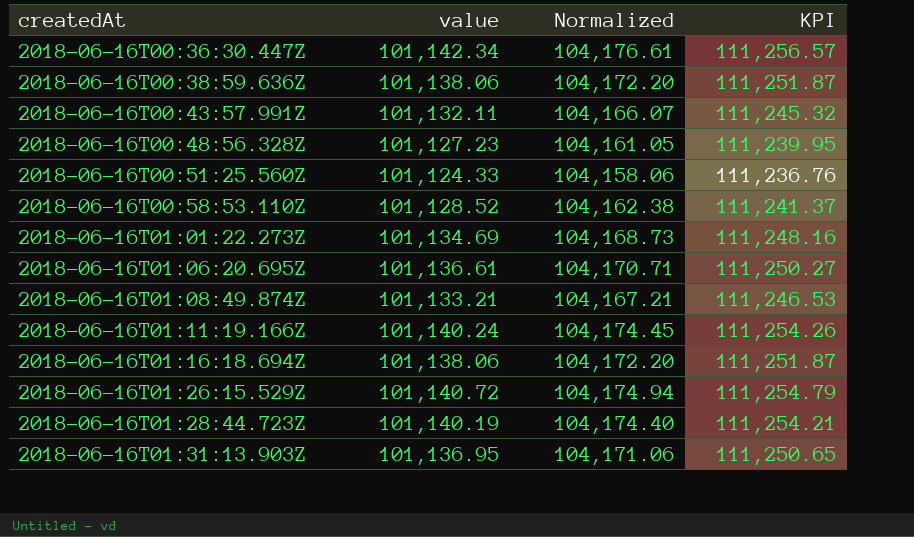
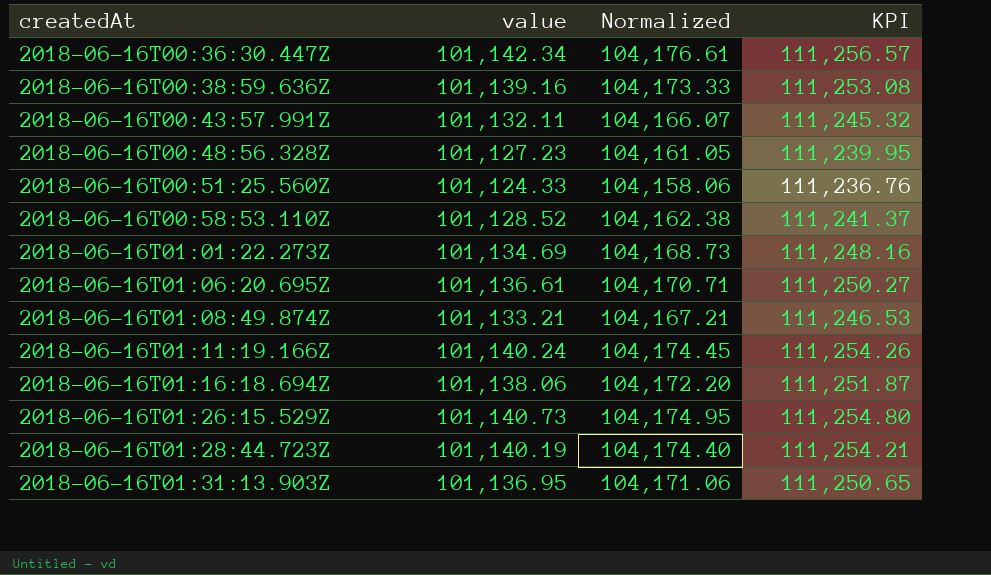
2018-06-16T00:38:59.636Z | value: 101,138.06 -> 101,139.16
2018-06-16T00:38:59.636Z | Normalized: 104,172.20 -> 104,173.33
2018-06-16T00:38:59.636Z | KPI: 111,251.87 -> 111,253.08
2018-06-16T01:26:15.529Z | value: 101,140.72 -> 101,140.73
2018-06-16T01:26:15.529Z | Normalized: 104,174.94 -> 104,174.95
2018-06-16T01:26:15.529Z | KPI: 111,254.79 -> 111,254.80

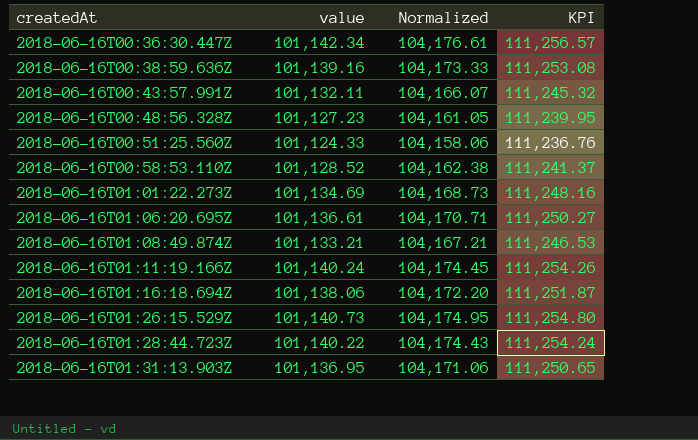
2018-06-16T01:28:44.723Z | value: 101,140.19 -> 101,140.22
2018-06-16T01:28:44.723Z | Normalized: 104,174.40 -> 104,174.43
2018-06-16T01:28:44.723Z | KPI: 111,254.21 -> 111,254.24

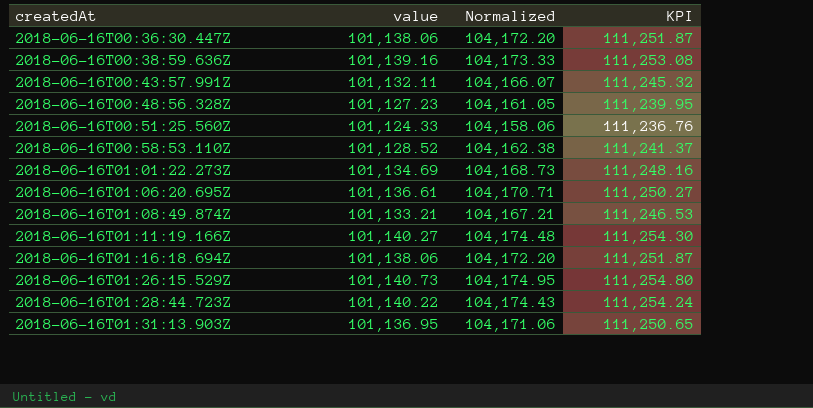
2018-06-16T00:36:30.447Z | value: 101,142.34 -> 101,138.06
2018-06-16T00:36:30.447Z | Normalized: 104,176.61 -> 104,172.20
2018-06-16T00:36:30.447Z | KPI: 111,256.57 -> 111,251.87
2018-06-16T01:11:19.166Z | value: 101,140.24 -> 101,140.27
2018-06-16T01:11:19.166Z | Normalized: 104,174.45 -> 104,174.48
2018-06-16T01:11:19.166Z | KPI: 111,254.26 -> 111,254.30

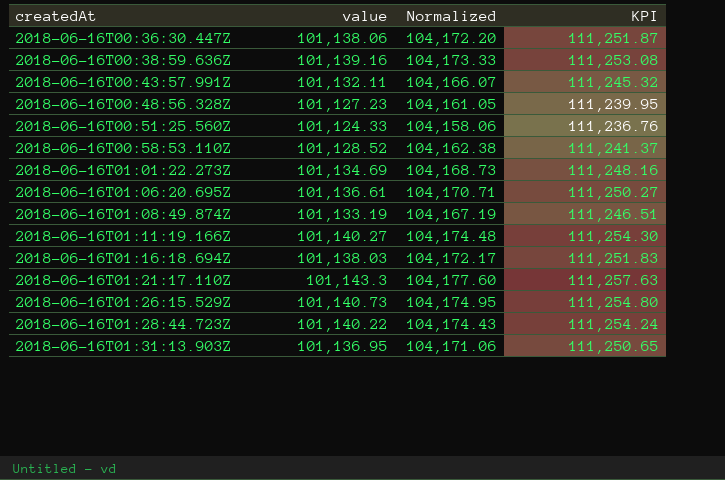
2018-06-16T01:08:49.874Z | value: 101,133.21 -> 101,133.19
2018-06-16T01:08:49.874Z | Normalized: 104,167.21 -> 104,167.19
2018-06-16T01:08:49.874Z | KPI: 111,246.53 -> 111,246.51
2018-06-16T01:16:18.694Z | value: 101,138.06 -> 101,138.03
2018-06-16T01:16:18.694Z | Normalized: 104,172.20 -> 104,172.17
2018-06-16T01:16:18.694Z | KPI: 111,251.87 -> 111,251.83
row 2018-06-16T01:21:17.110Z: none -> 101,143.3 | 104,177.60 | 111,257.63

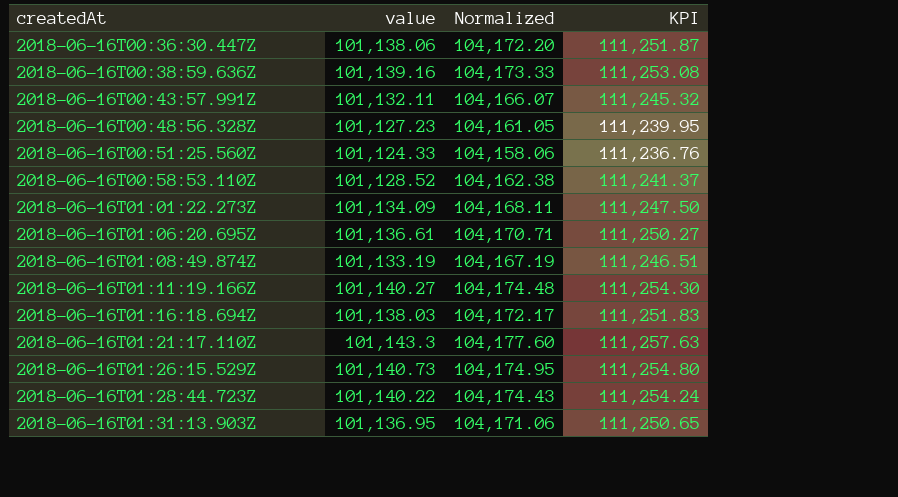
2018-06-16T01:01:22.273Z | value: 101,134.69 -> 101,134.09
2018-06-16T01:01:22.273Z | Normalized: 104,168.73 -> 104,168.11
2018-06-16T01:01:22.273Z | KPI: 111,248.16 -> 111,247.50

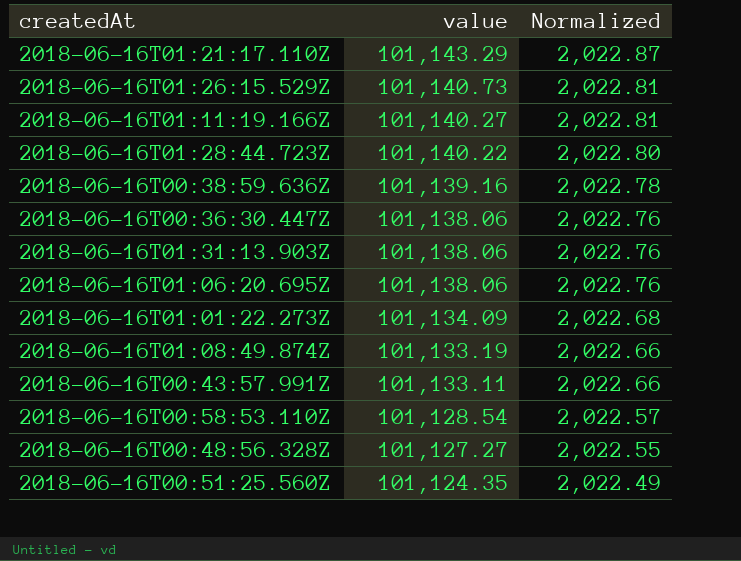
row order: createdAt ascending -> value descending
column KPI | formula: [value] * 1.1 -> none
column Normalized | formula: [value] * 1.03 -> [value] * 0.02
row 2018-06-16T01:16:18.694Z: 101,138.03 | 104,172.17 | 111,251.83 -> none
2018-06-16T01:21:17.110Z | value: 101,143.3 -> 101,143.29
2018-06-16T01:31:13.903Z | value: 101,136.95 -> 101,138.06
2018-06-16T01:06:20.695Z | value: 101,136.61 -> 101,138.06
2018-06-16T00:43:57.991Z | value: 101,132.11 -> 101,133.11
2018-06-16T00:58:53.110Z | value: 101,128.52 -> 101,128.54
2018-06-16T00:48:56.328Z | value: 101,127.23 -> 101,127.27
2018-06-16T00:51:25.560Z | value: 101,124.33 -> 101,124.35

